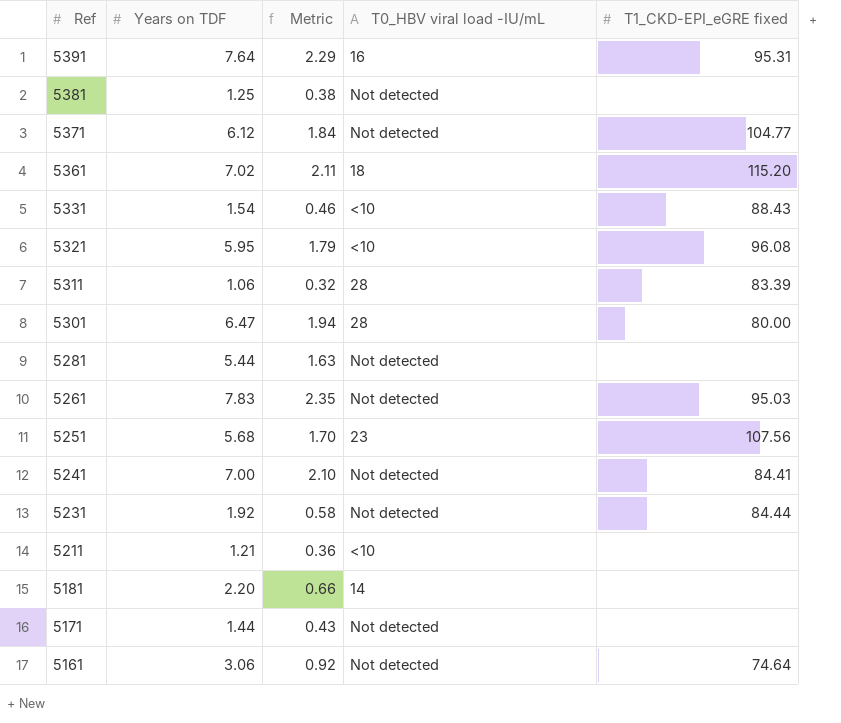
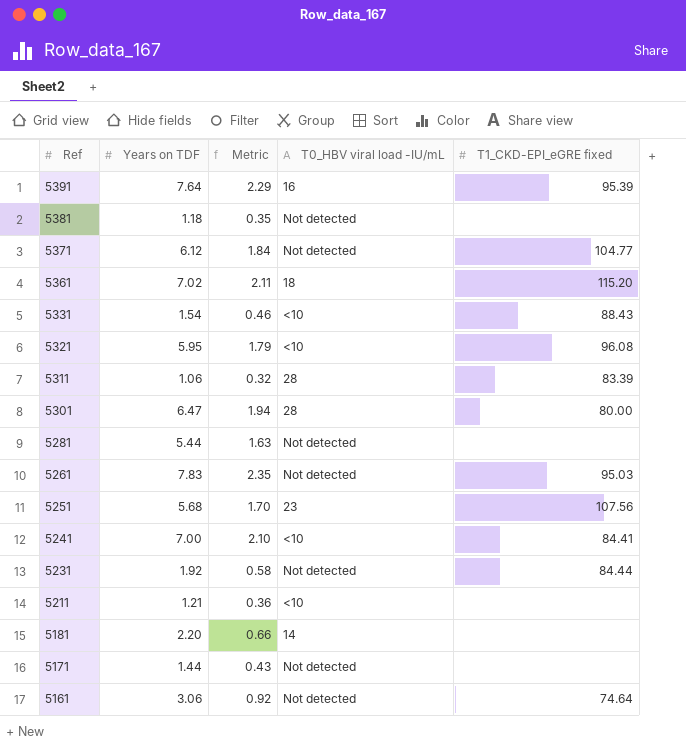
5391 | T1_CKD-EPI_eGRE fixed: 95.31 -> 95.39
5381 | Years on TDF: 1.25 -> 1.18
5381 | Metric: 0.38 -> 0.35
5241 | T0_HBV viral load -IU/mL: Not detected -> <10

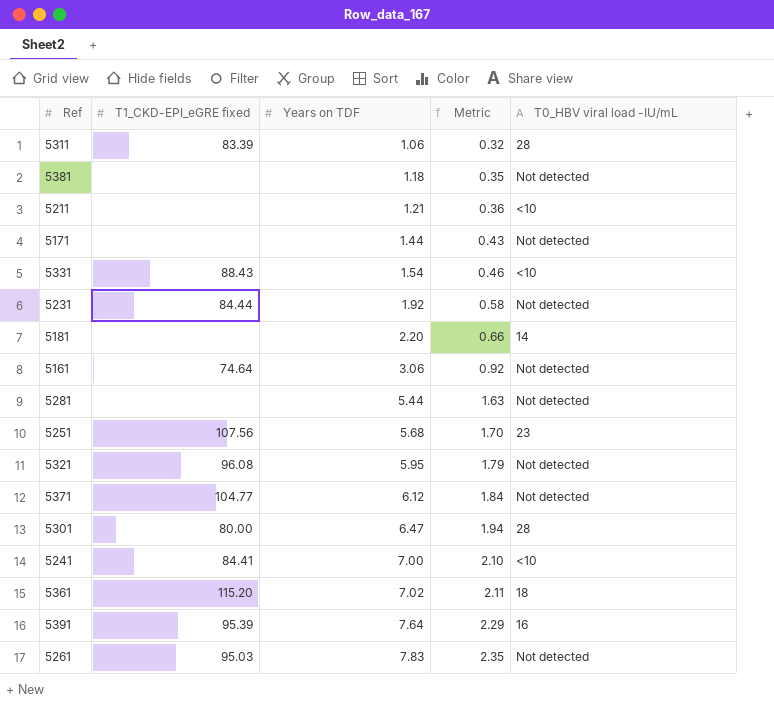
row order: Ref descending -> Years on TDF ascending
column T1_CKD-EPI_eGRE fixed | position: 5 -> 2
5321 | T0_HBV viral load -IU/mL: <10 -> Not detected

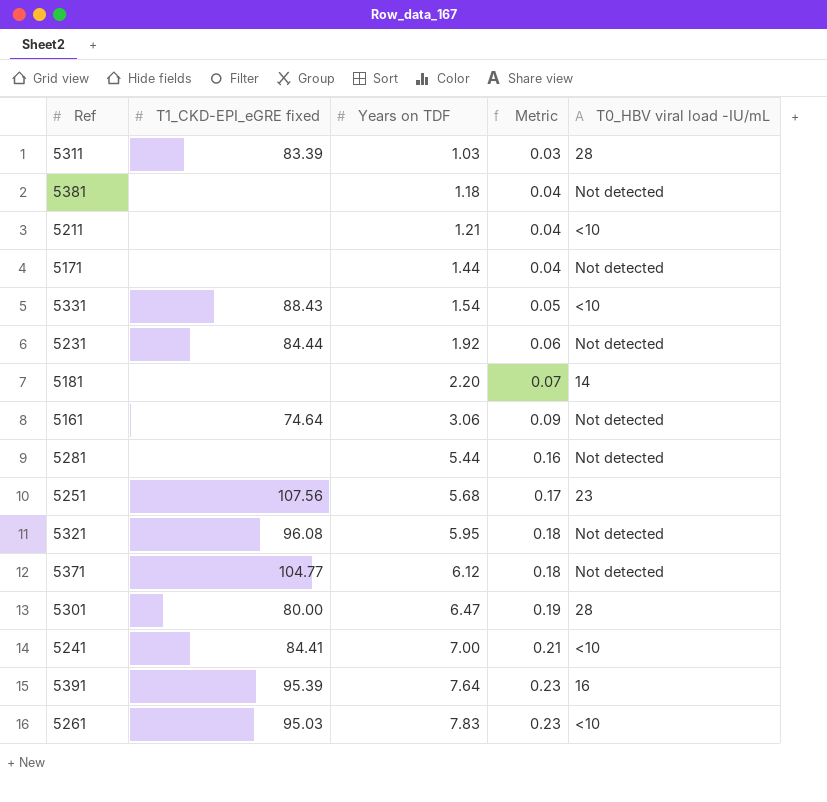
column Metric | formula: [Years on TDF] * 0.3 -> [Years on TDF] * 0.03
row 5361: 115.20 | 7.02 | 2.11 | 18 -> none
5311 | Years on TDF: 1.06 -> 1.03
5261 | T0_HBV viral load -IU/mL: Not detected -> <10

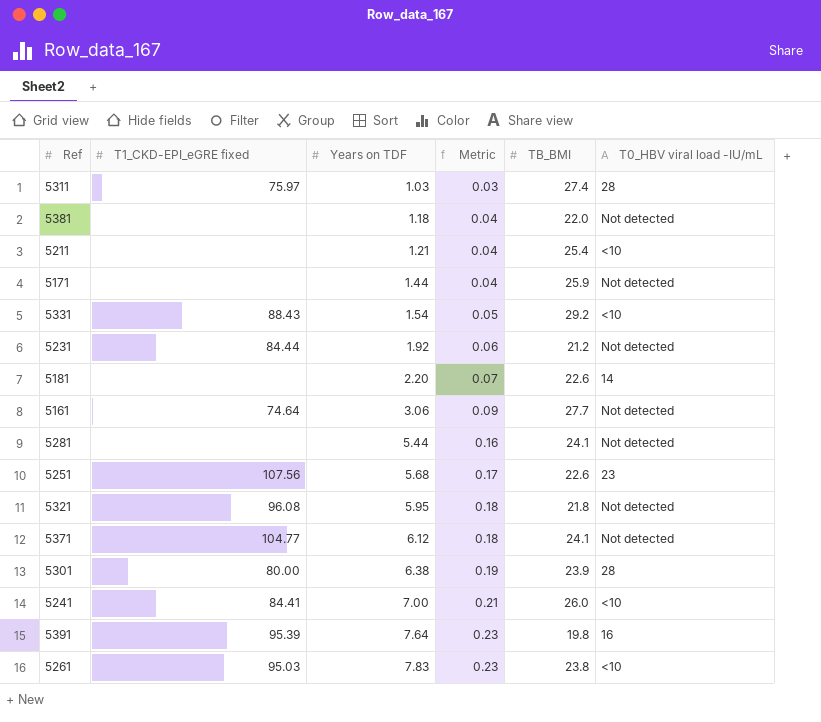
column TB_BMI | position: none -> 5
5311 | T1_CKD-EPI_eGRE fixed: 83.39 -> 75.97
5301 | Years on TDF: 6.47 -> 6.38

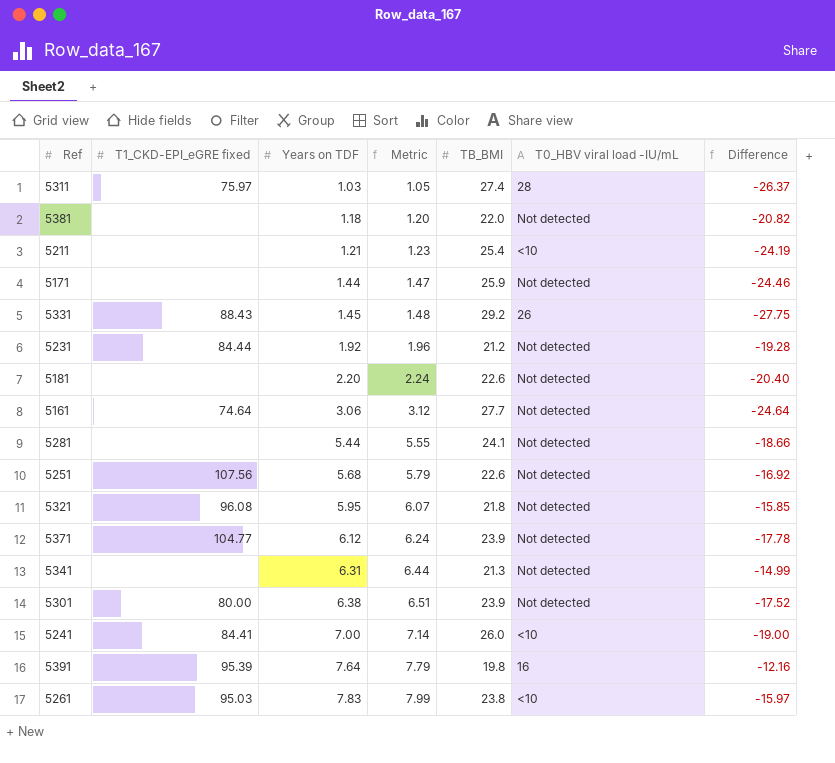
column Metric | formula: [Years on TDF] * 0.03 -> [Years on TDF] * 1.02
column Difference | formula: none -> [Years on TDF] - [TB_BMI]
5331 | Years on TDF: 1.54 -> 1.45
5331 | T0_HBV viral load -IU/mL: <10 -> 26
5181 | T0_HBV viral load -IU/mL: 14 -> Not detected
5251 | T0_HBV viral load -IU/mL: 23 -> Not detected
5371 | TB_BMI: 24.1 -> 23.9
row 5341: none -> none | 6.31 | 6.44 | 21.3 | Not detected | -14.99
5301 | T0_HBV viral load -IU/mL: 28 -> Not detected

